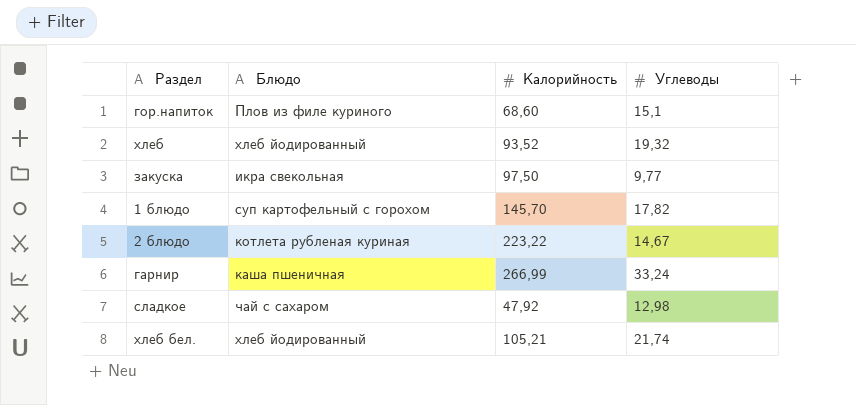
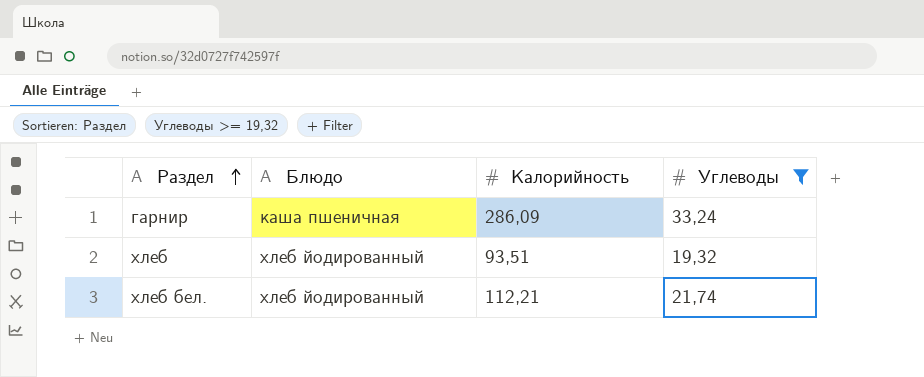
filter: none -> Углеводы >= 19,32
row order: none -> Раздел ascending
гарнир | Калорийность: 266,99 -> 286,09
хлеб | Калорийность: 93,52 -> 93,51
хлеб бел. | Калорийность: 105,21 -> 112,21

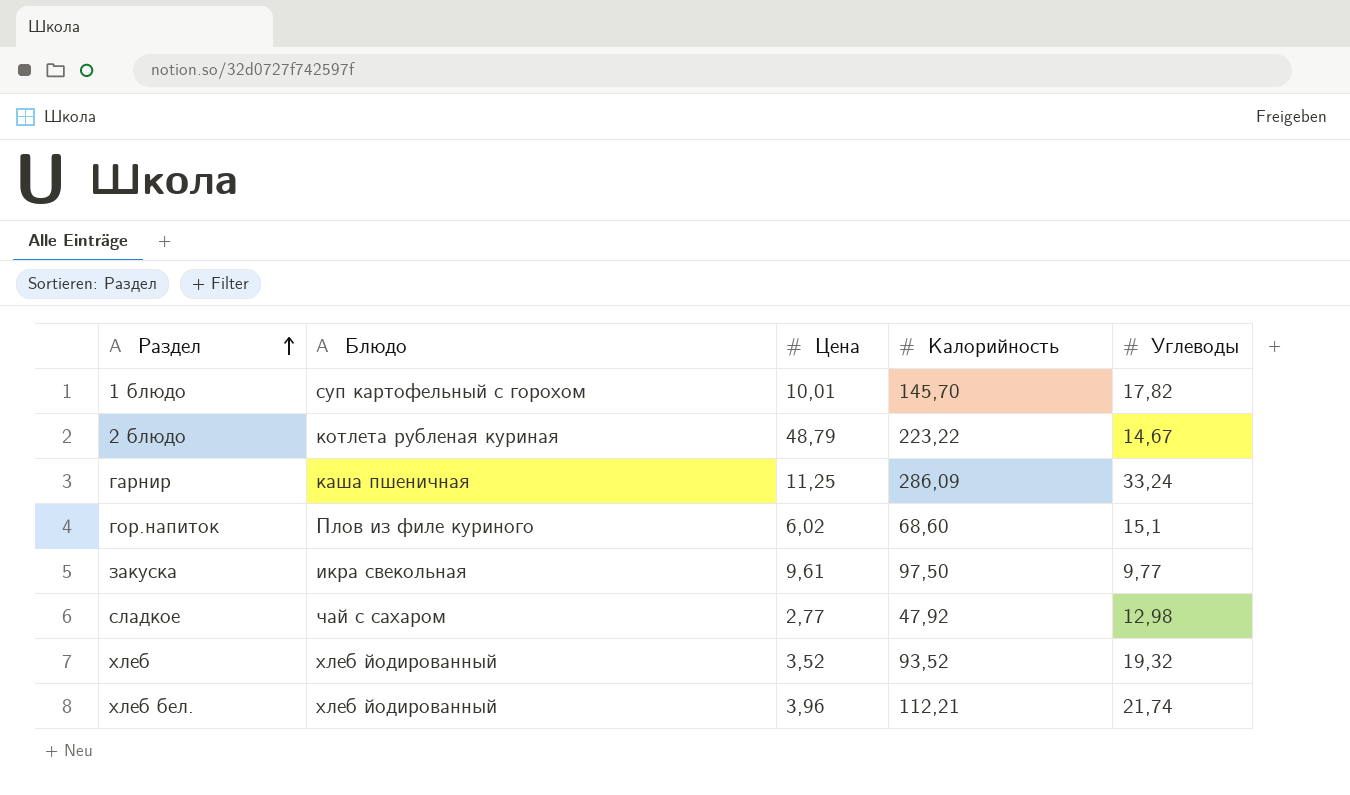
filter: Углеводы >= 19,32 -> none
column Цена | position: none -> 3
хлеб | Калорийность: 93,51 -> 93,52

